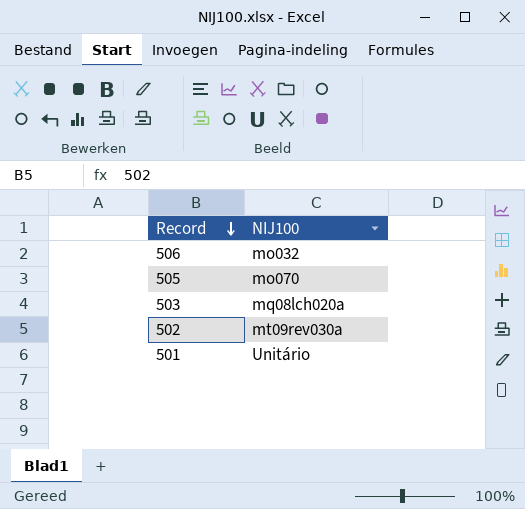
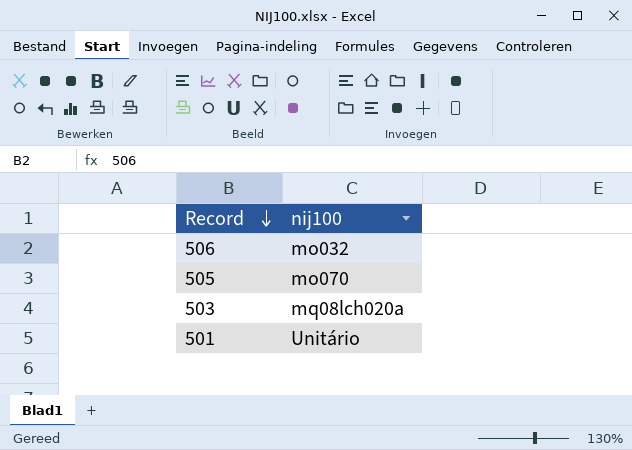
column name: NIJ100 -> nij100
row 502: mt09rev030a -> none

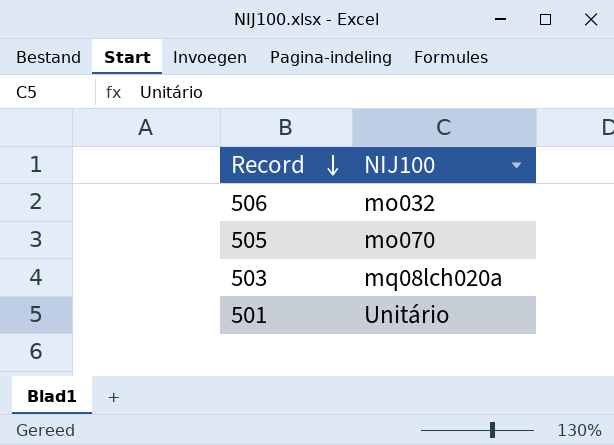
column name: nij100 -> NIJ100

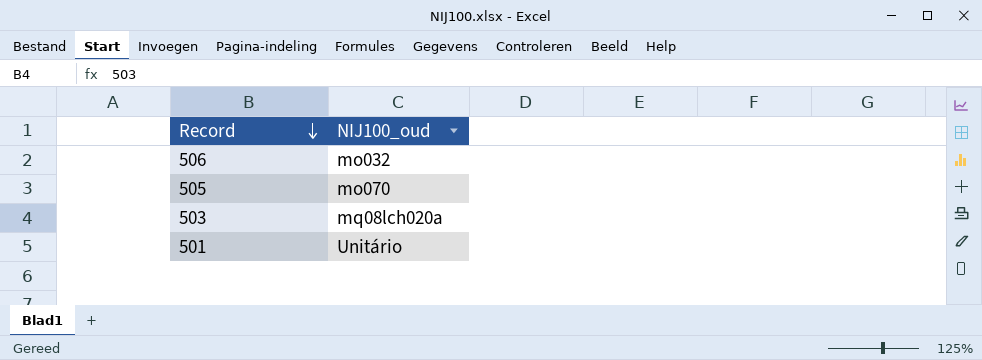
column name: NIJ100 -> NIJ100_oud

